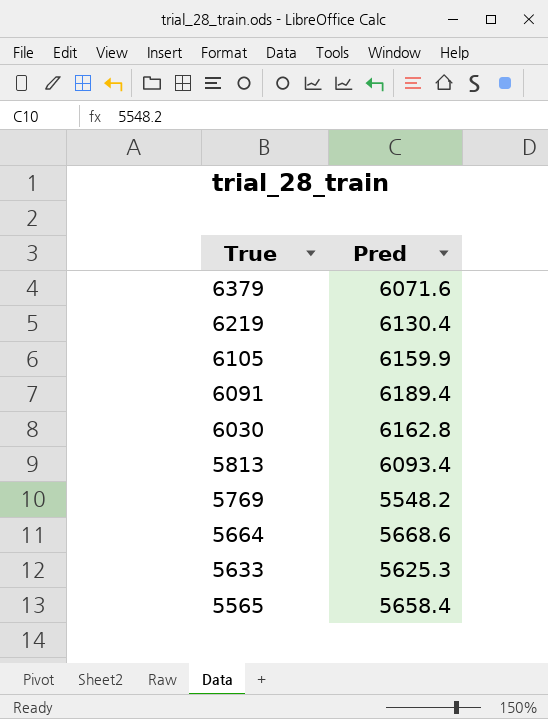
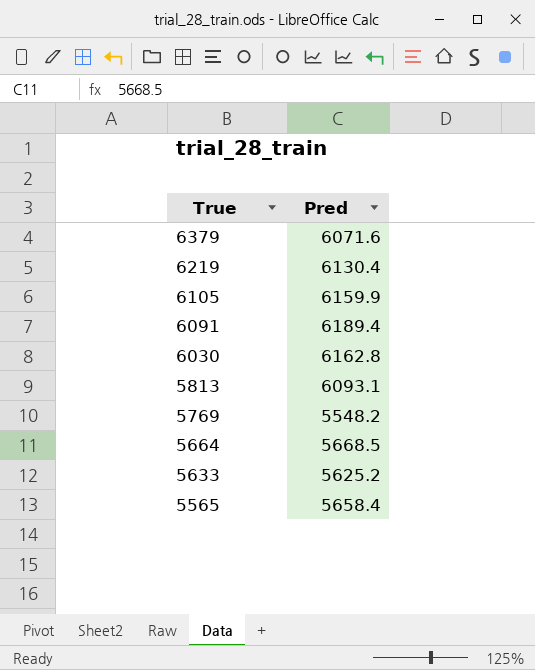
5813 | Pred: 6093.4 -> 6093.1
5664 | Pred: 5668.6 -> 5668.5
5633 | Pred: 5625.3 -> 5625.2

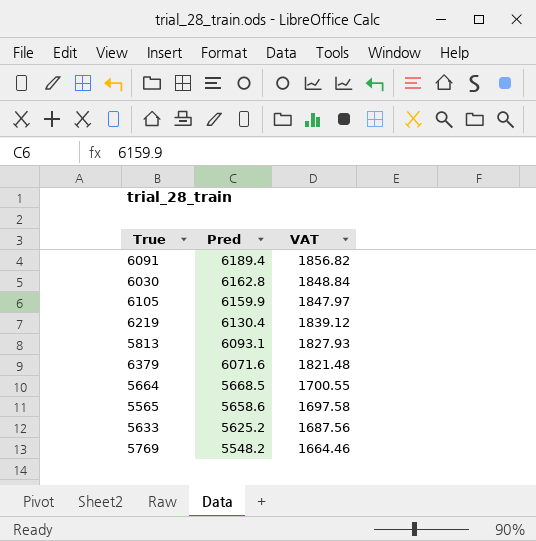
row order: True descending -> Pred descending
column VAT | formula: none -> [Pred] * 0.3
5565 | Pred: 5658.4 -> 5658.6

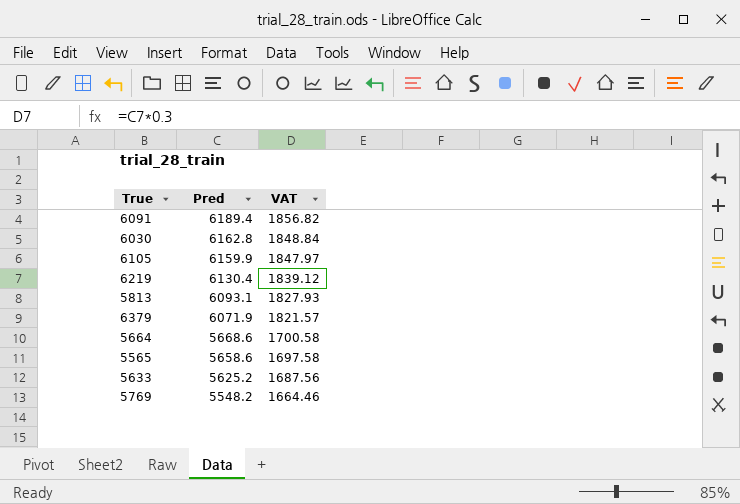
6379 | Pred: 6071.6 -> 6071.9
6379 | VAT: 1821.48 -> 1821.57
5664 | Pred: 5668.5 -> 5668.6
5664 | VAT: 1700.55 -> 1700.58

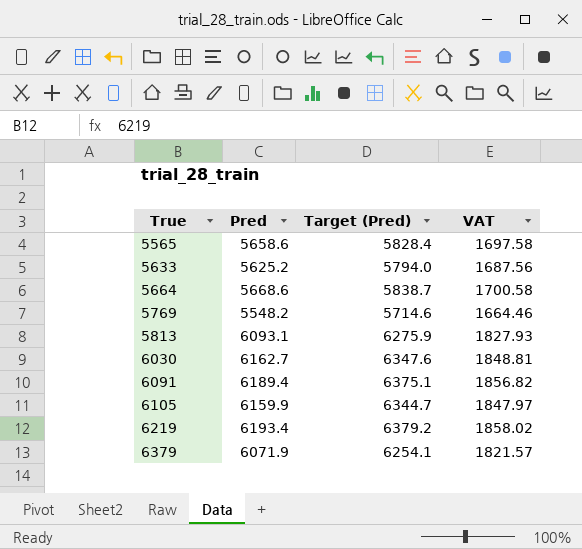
row order: Pred descending -> True ascending
column Target (Pred) | formula: none -> [Pred] * 1.03
6030 | Pred: 6162.8 -> 6162.7
6030 | VAT: 1848.84 -> 1848.81
6219 | Pred: 6130.4 -> 6193.4
6219 | VAT: 1839.12 -> 1858.02

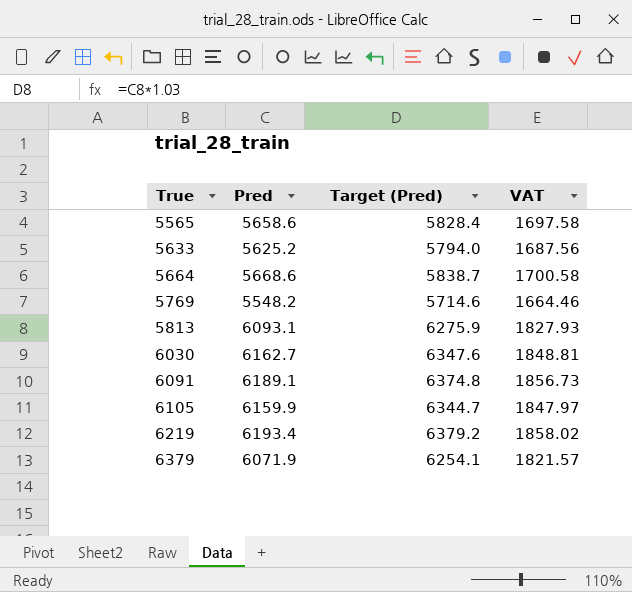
6091 | Pred: 6189.4 -> 6189.1
6091 | Target (Pred): 6375.1 -> 6374.8
6091 | VAT: 1856.82 -> 1856.73

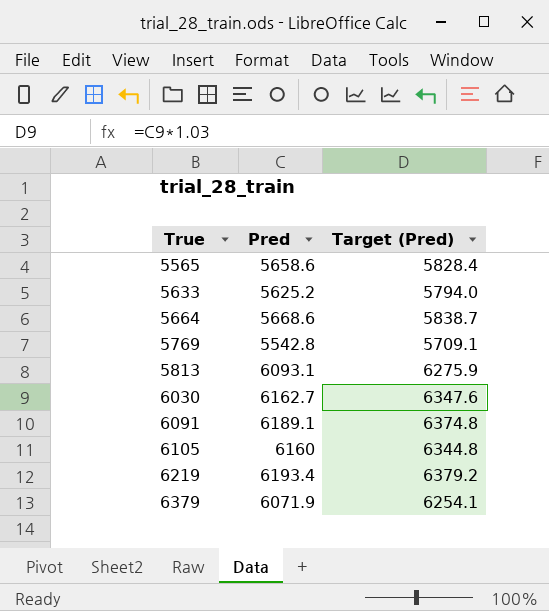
column VAT | formula: [Pred] * 0.3 -> none
5769 | Pred: 5548.2 -> 5542.8
5769 | Target (Pred): 5714.6 -> 5709.1
6105 | Pred: 6159.9 -> 6160
6105 | Target (Pred): 6344.7 -> 6344.8

